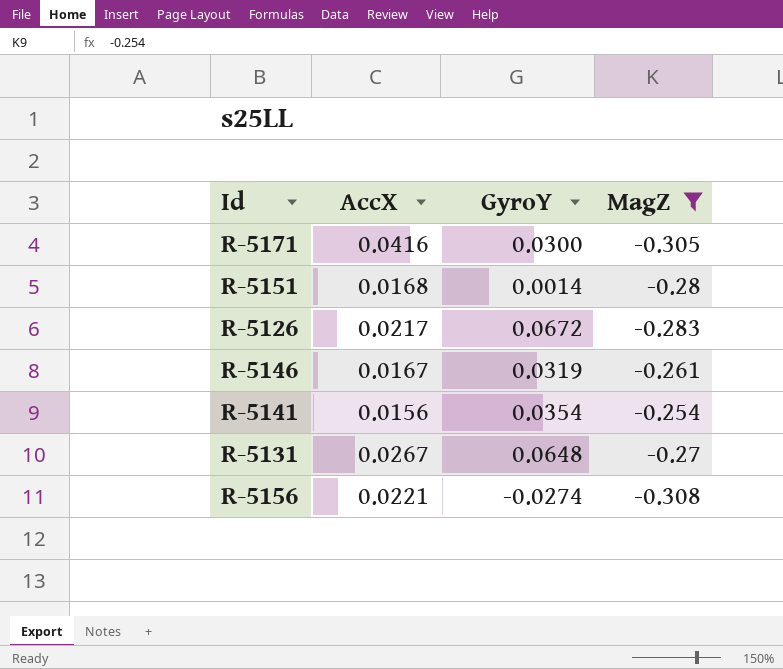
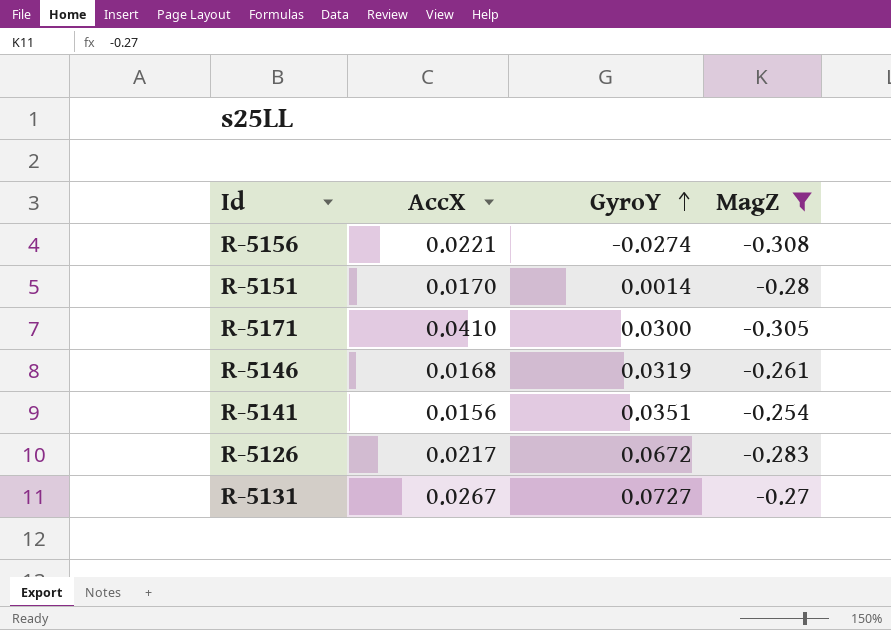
row order: none -> GyroY ascending
R-5151 | AccX: 0.0168 -> 0.0170
R-5171 | AccX: 0.0416 -> 0.0410
R-5146 | AccX: 0.0167 -> 0.0168
R-5141 | GyroY: 0.0354 -> 0.0351
R-5131 | GyroY: 0.0648 -> 0.0727

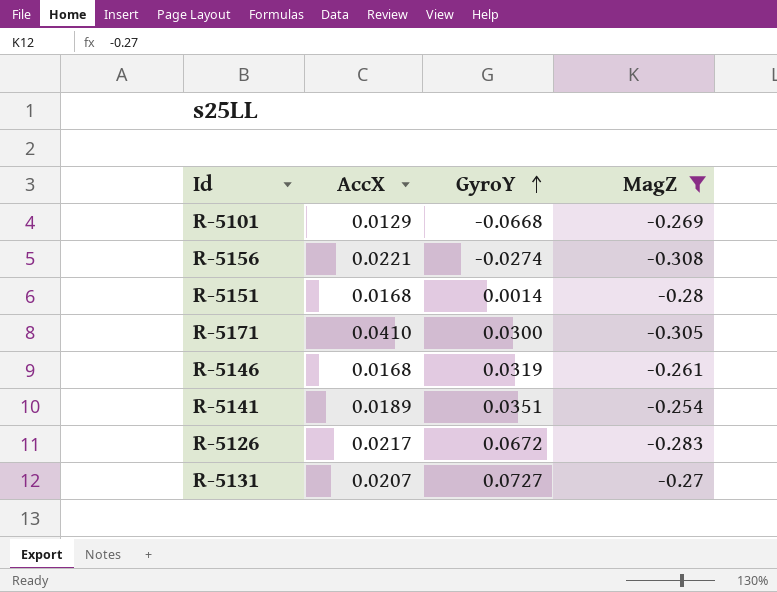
row R-5101: none -> 0.0129 | -0.0668 | -0.269
R-5151 | AccX: 0.0170 -> 0.0168
R-5141 | AccX: 0.0156 -> 0.0189
R-5131 | AccX: 0.0267 -> 0.0207

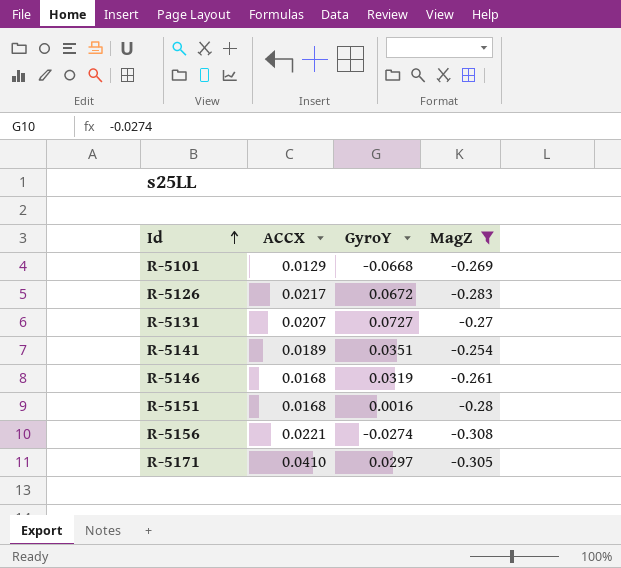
row order: GyroY ascending -> Id ascending
column name: AccX -> ACCX
R-5151 | GyroY: 0.0014 -> 0.0016
R-5171 | GyroY: 0.0300 -> 0.0297

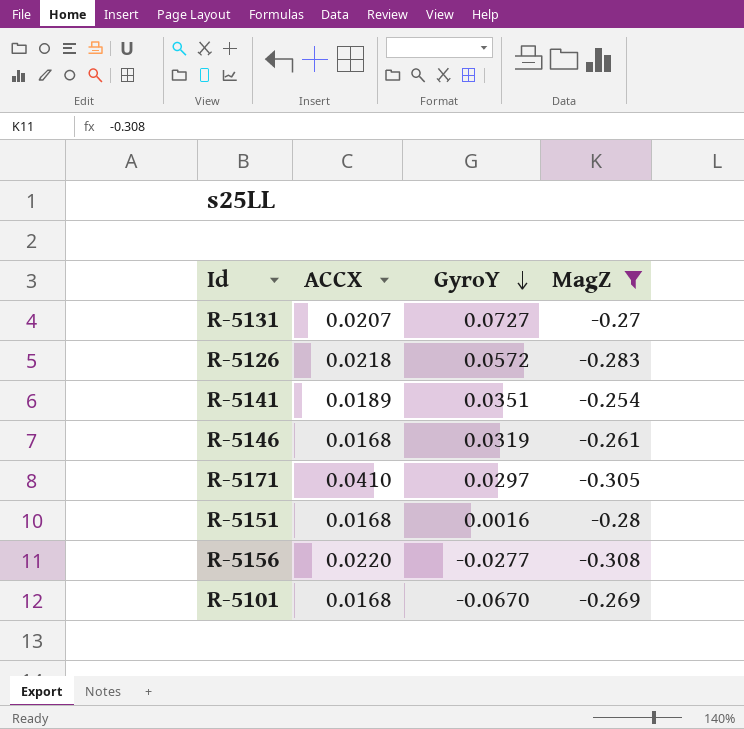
row order: Id ascending -> GyroY descending
R-5126 | ACCX: 0.0217 -> 0.0218
R-5126 | GyroY: 0.0672 -> 0.0572
R-5156 | ACCX: 0.0221 -> 0.0220
R-5156 | GyroY: -0.0274 -> -0.0277
R-5101 | ACCX: 0.0129 -> 0.0168
R-5101 | GyroY: -0.0668 -> -0.0670

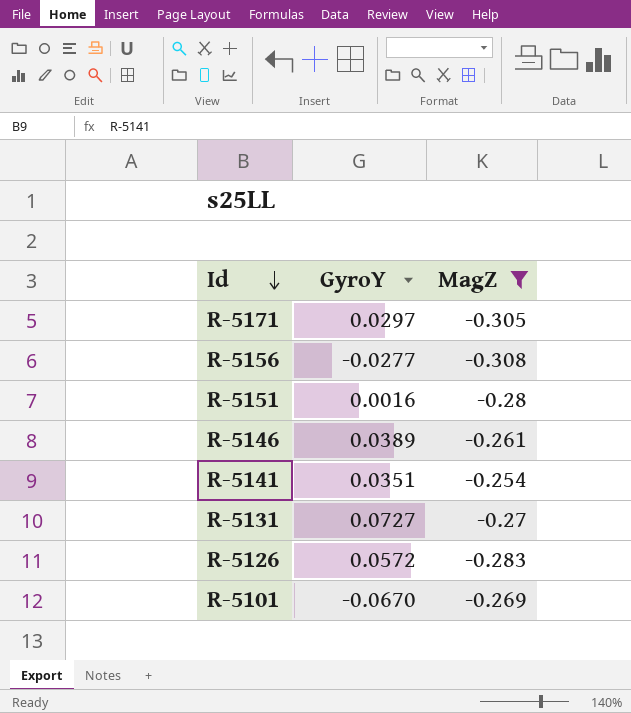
row order: GyroY descending -> Id descending
column ACCX | position: 2 -> none
R-5146 | GyroY: 0.0319 -> 0.0389

